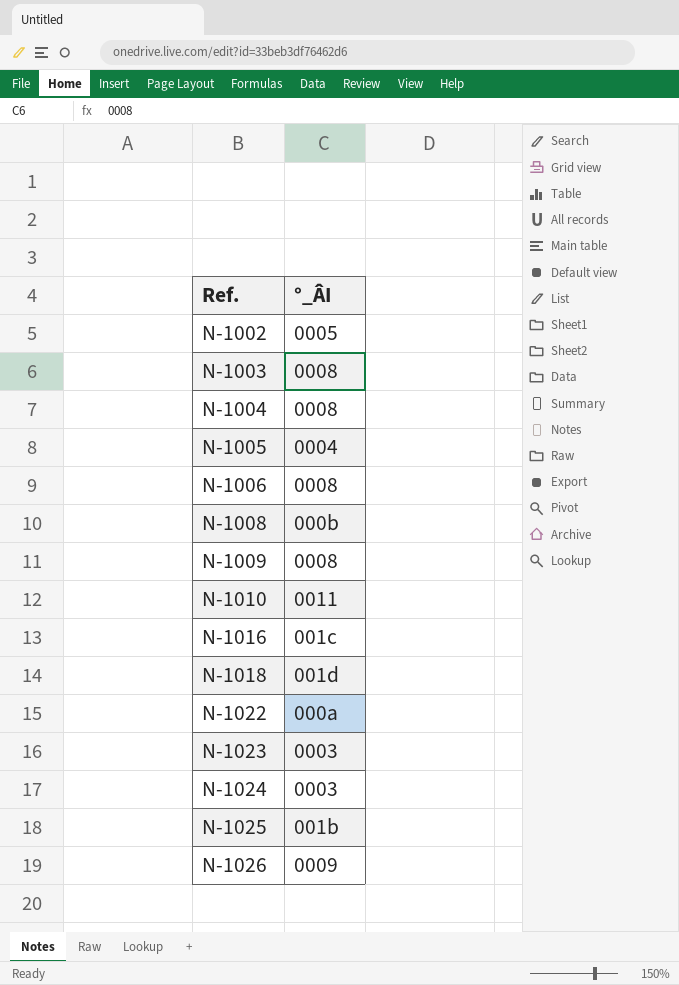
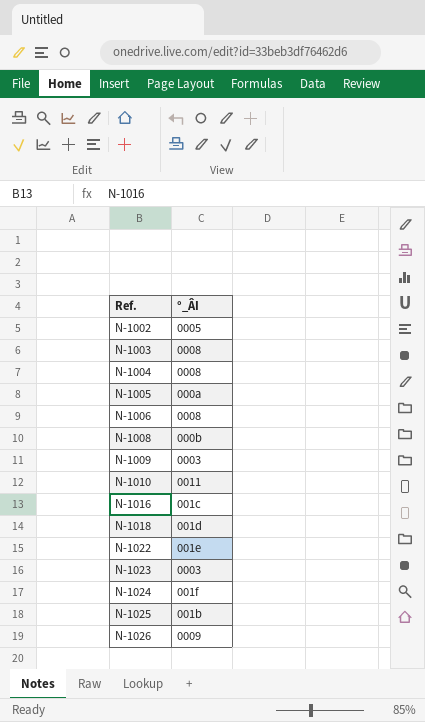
N-1005 | °_ÂI: 0004 -> 000a
N-1009 | °_ÂI: 0008 -> 0003
N-1022 | °_ÂI: 000a -> 001e
N-1024 | °_ÂI: 0003 -> 001f

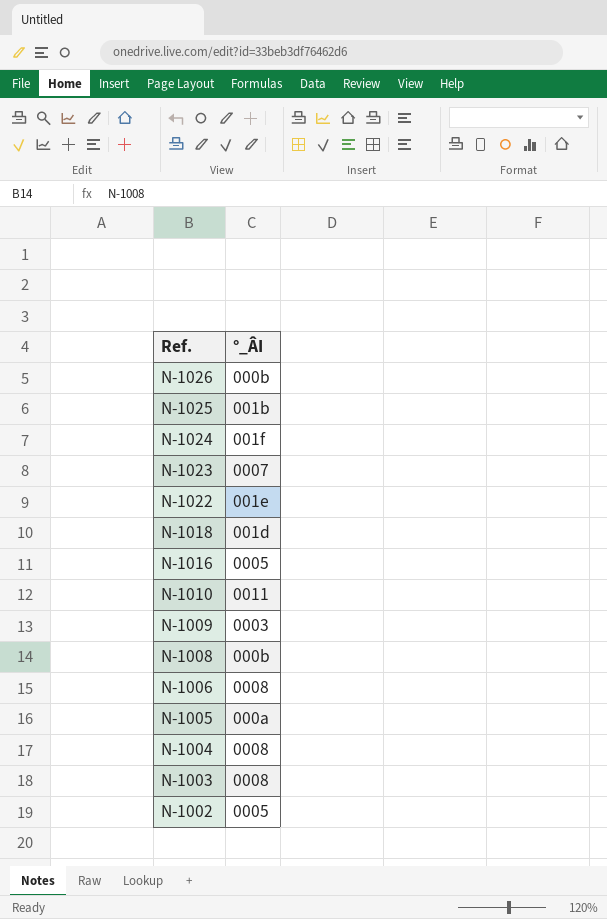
row order: Ref. ascending -> Ref. descending
N-1026 | °_ÂI: 0009 -> 000b
N-1023 | °_ÂI: 0003 -> 0007
N-1016 | °_ÂI: 001c -> 0005

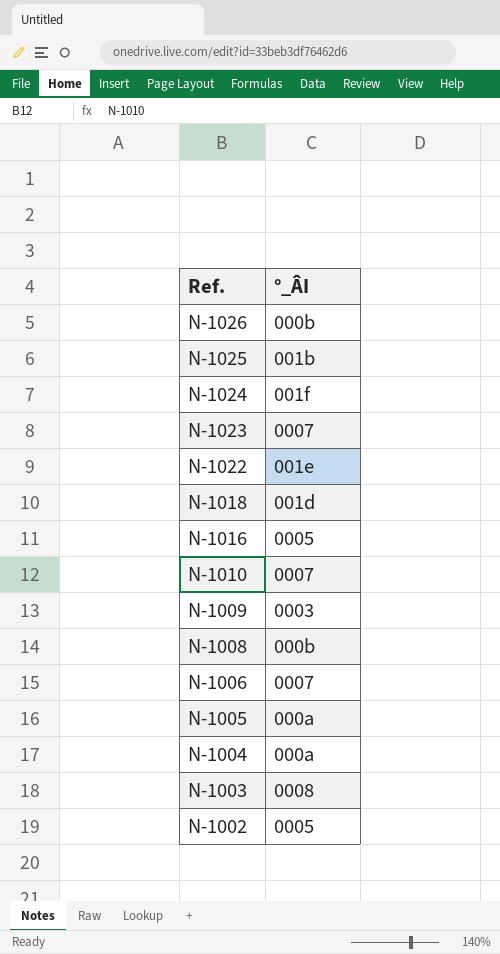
N-1010 | °_ÂI: 0011 -> 0007
N-1006 | °_ÂI: 0008 -> 0007
N-1004 | °_ÂI: 0008 -> 000a

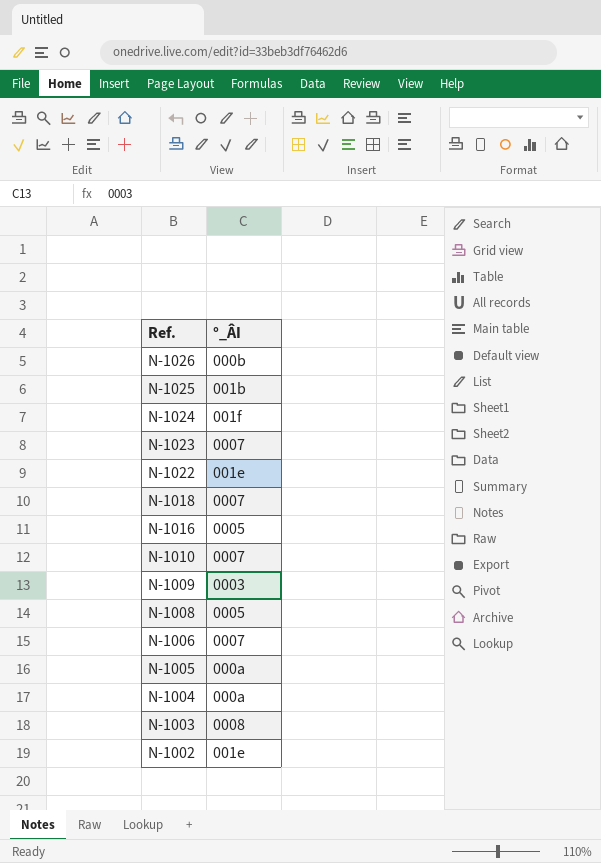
N-1018 | °_ÂI: 001d -> 0007
N-1008 | °_ÂI: 000b -> 0005
N-1002 | °_ÂI: 0005 -> 001e

